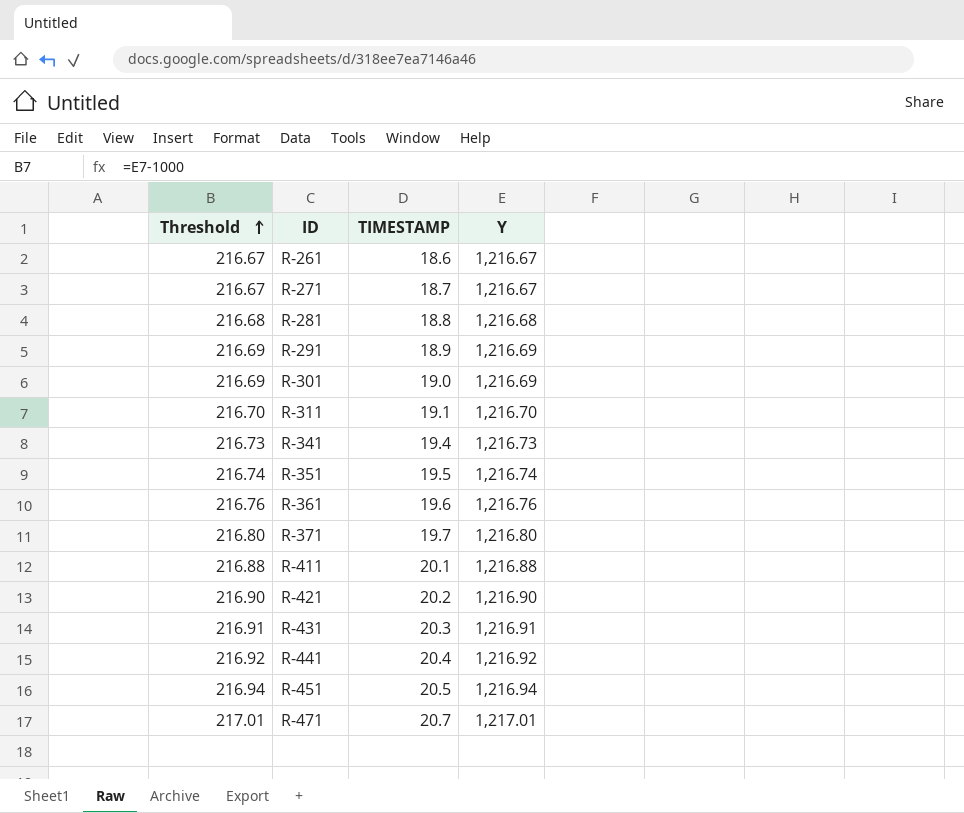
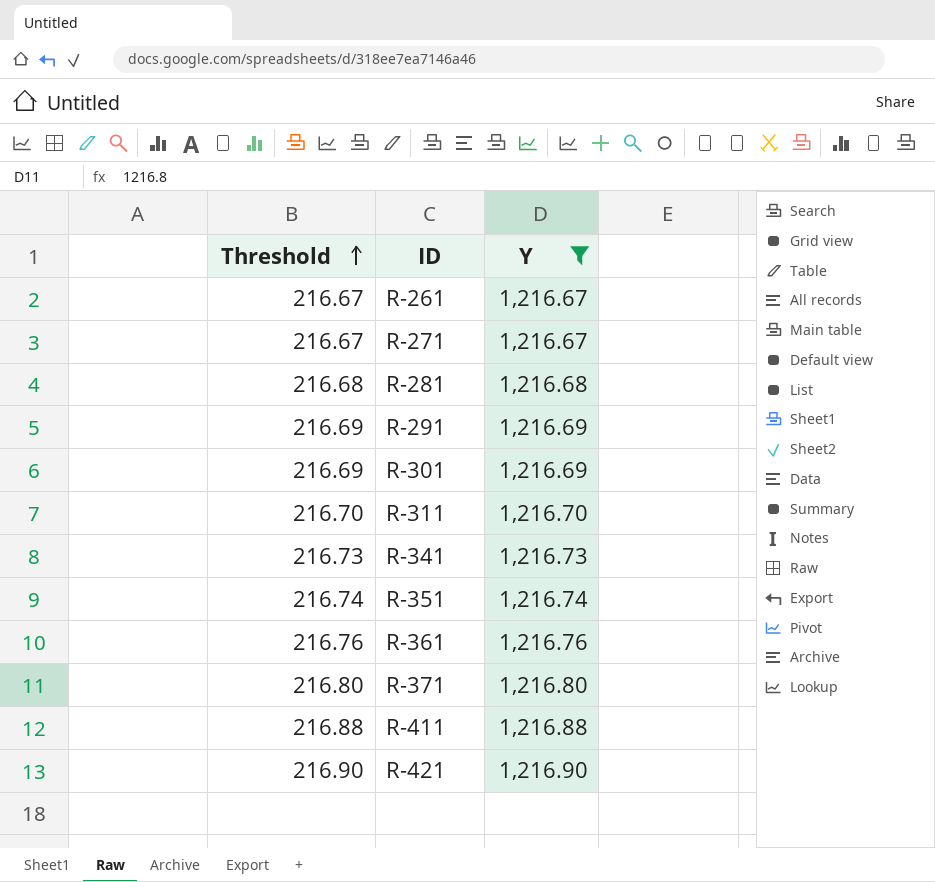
filter: none -> Y <= 1,216.90
column TIMESTAMP | position: 3 -> none

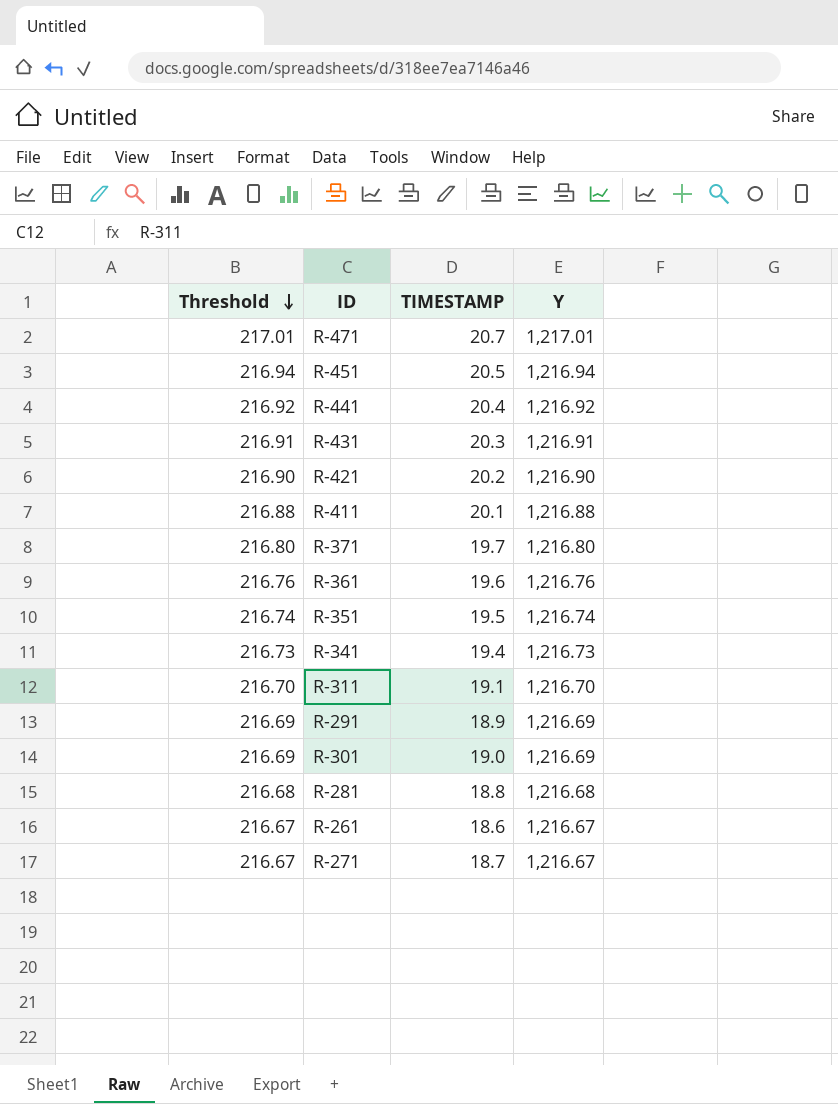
filter: Y <= 1,216.90 -> none
row order: Threshold ascending -> Threshold descending
column TIMESTAMP | position: none -> 3

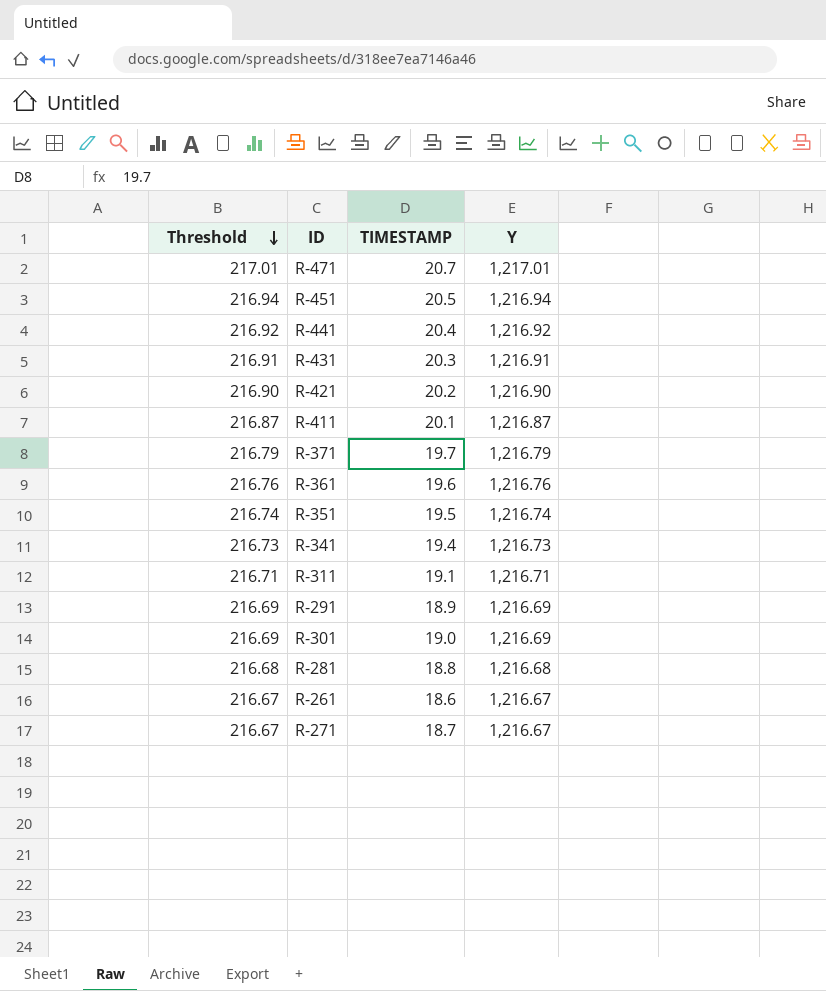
R-411 | Threshold: 216.88 -> 216.87
R-411 | Y: 1,216.88 -> 1,216.87
R-371 | Threshold: 216.80 -> 216.79
R-371 | Y: 1,216.80 -> 1,216.79
R-311 | Threshold: 216.70 -> 216.71
R-311 | Y: 1,216.70 -> 1,216.71

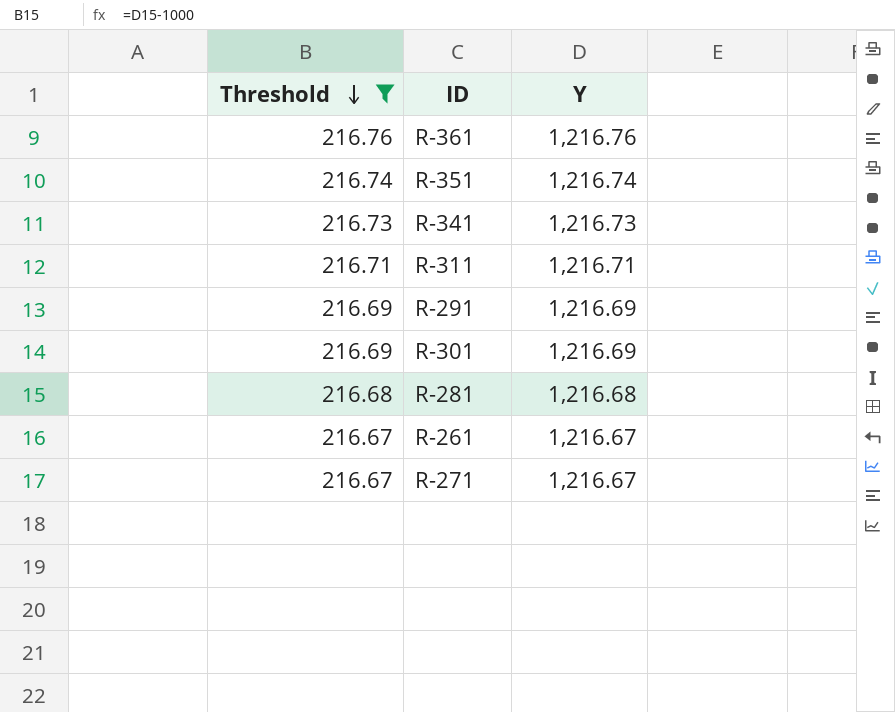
filter: none -> Threshold <= 216.76
column TIMESTAMP | position: 3 -> none

